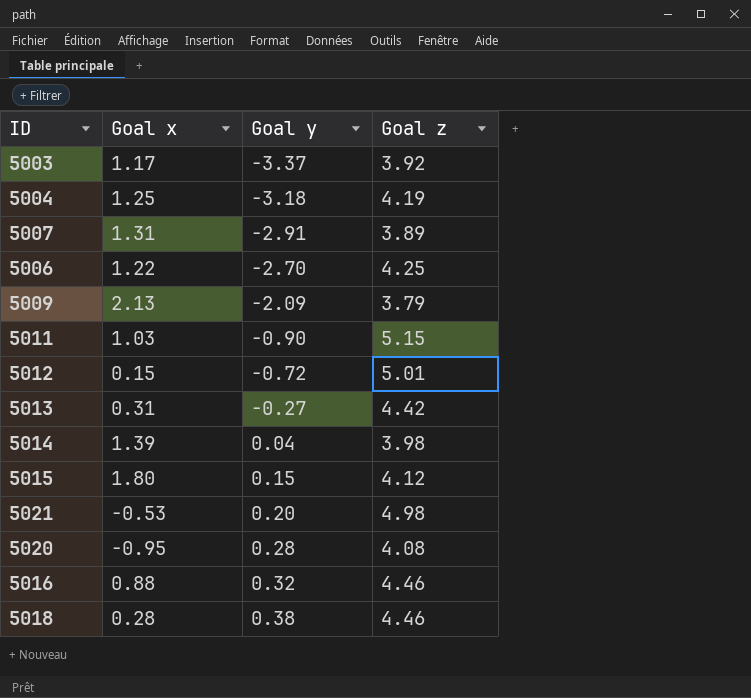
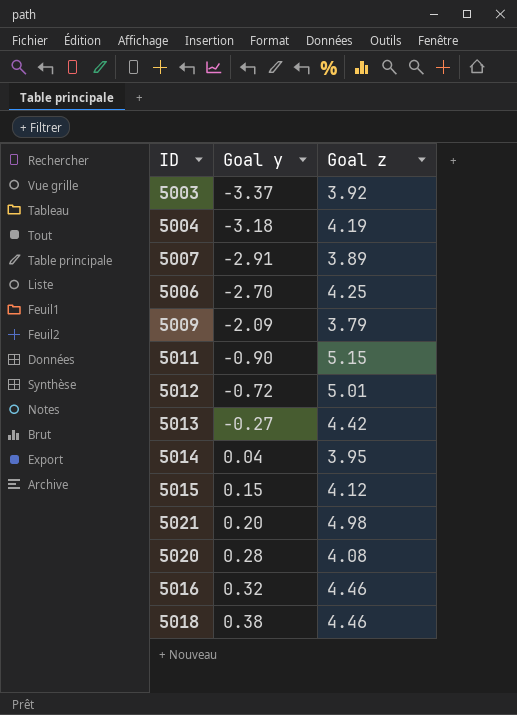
column Goal x | position: 2 -> none
5014 | Goal z: 3.98 -> 3.95

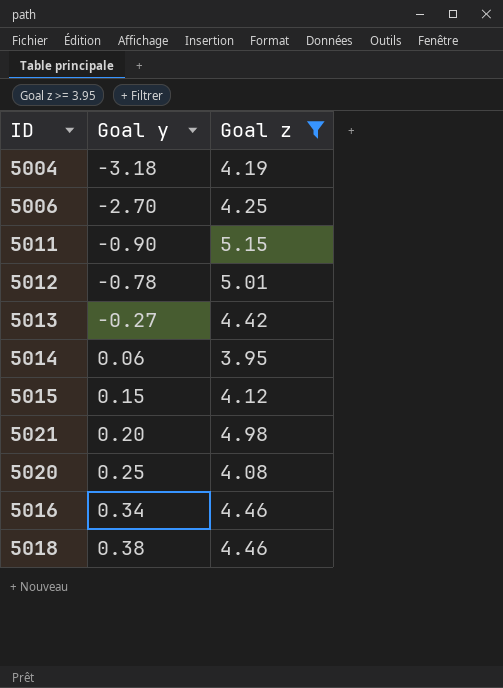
filter: none -> Goal z >= 3.95
5012 | Goal y: -0.72 -> -0.78
5014 | Goal y: 0.04 -> 0.06
5020 | Goal y: 0.28 -> 0.25
5016 | Goal y: 0.32 -> 0.34

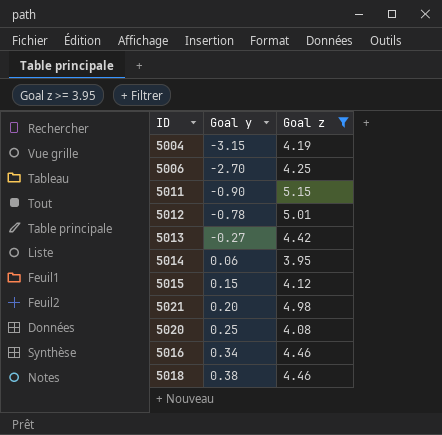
5004 | Goal y: -3.18 -> -3.15

